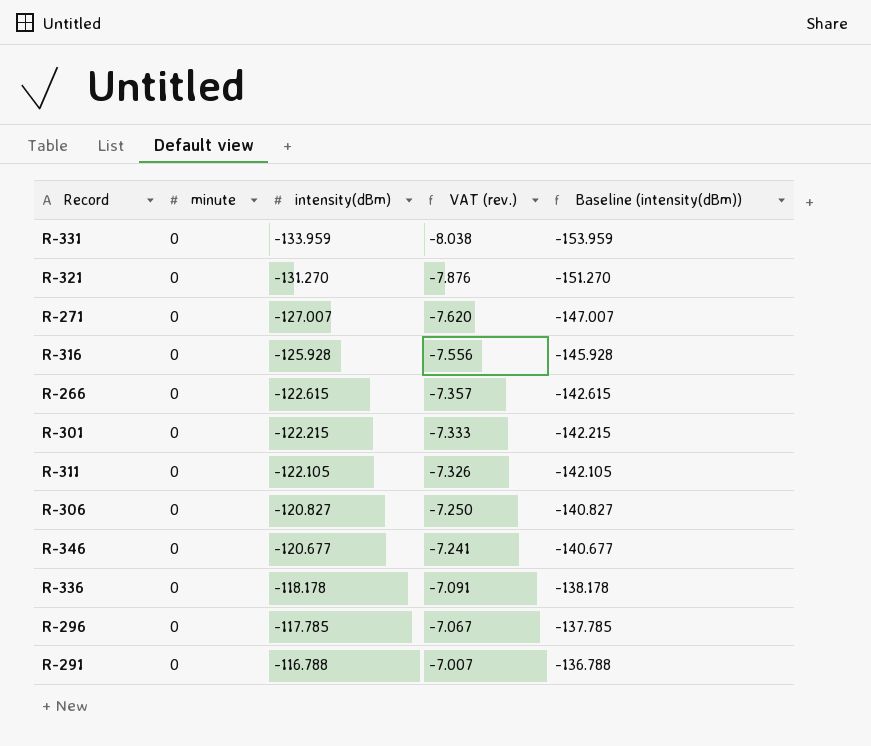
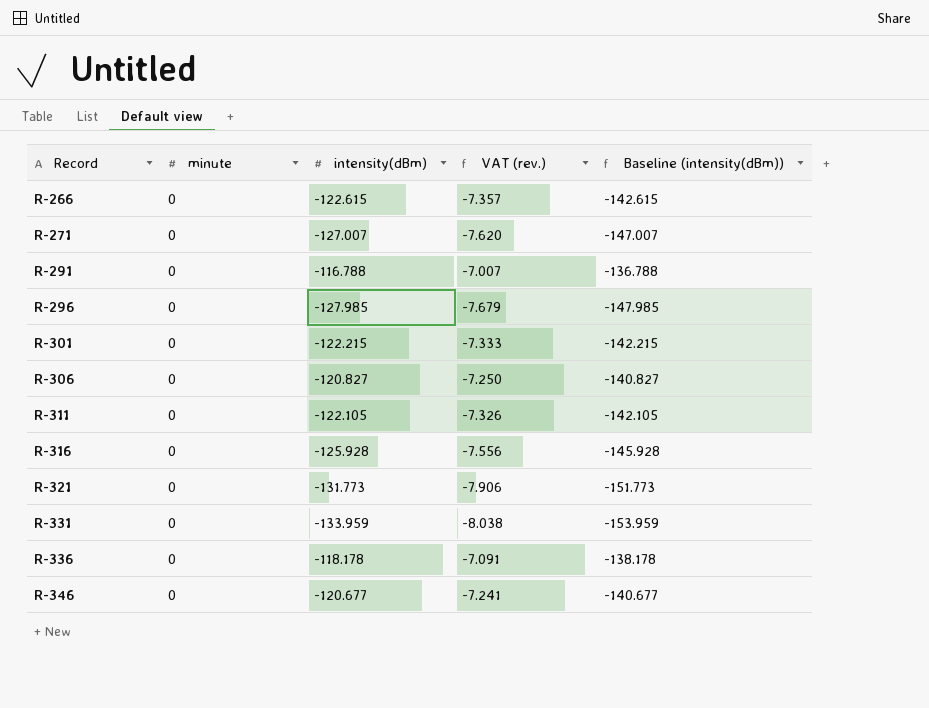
row order: intensity(dBm) ascending -> Record ascending
R-296 | intensity(dBm): -117.785 -> -127.985
R-296 | VAT (rev.): -7.067 -> -7.679
R-296 | Baseline (intensity(dBm)): -137.785 -> -147.985
R-321 | intensity(dBm): -131.270 -> -131.773
R-321 | VAT (rev.): -7.876 -> -7.906
R-321 | Baseline (intensity(dBm)): -151.270 -> -151.773

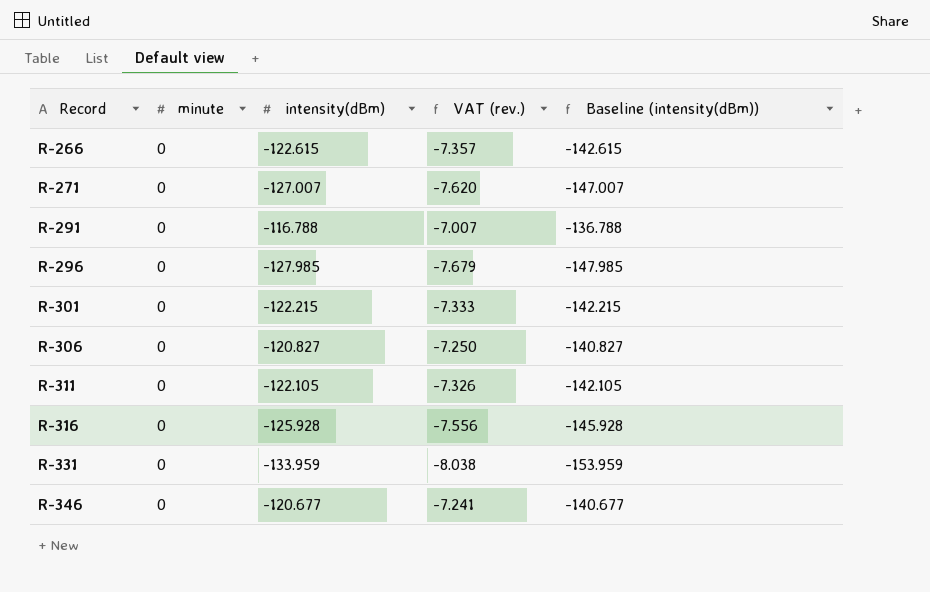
row R-321: 0 | -131.773 | -7.906 | -151.773 -> none
row R-336: 0 | -118.178 | -7.091 | -138.178 -> none

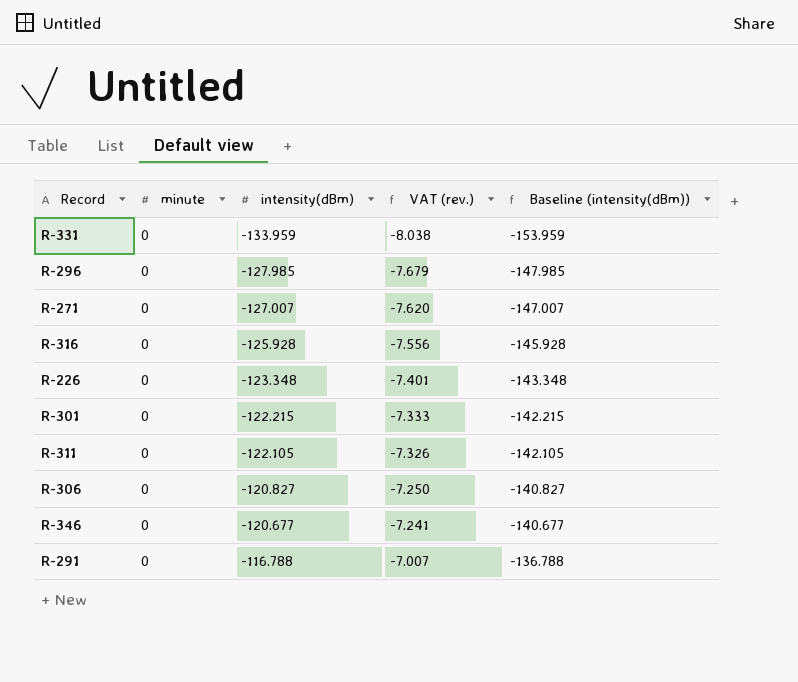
row order: Record ascending -> intensity(dBm) ascending
row R-266: 0 | -122.615 | -7.357 | -142.615 -> none
row R-226: none -> 0 | -123.348 | -7.401 | -143.348

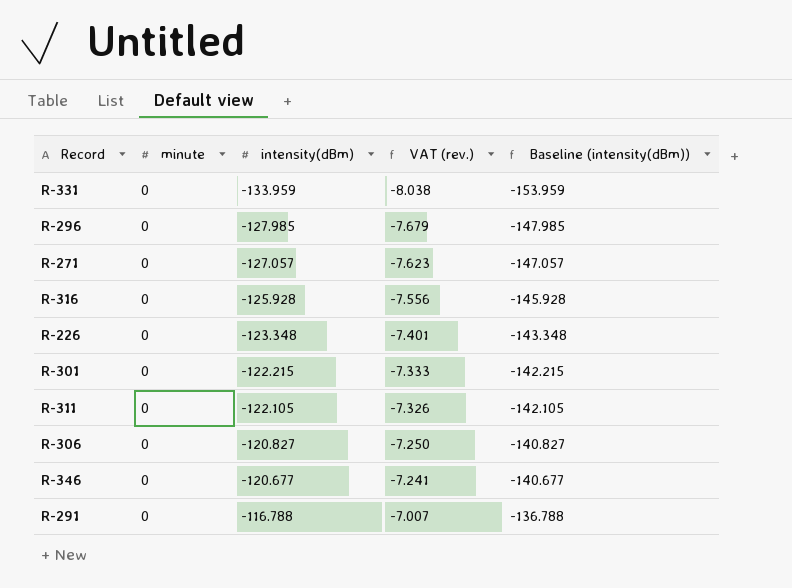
R-271 | intensity(dBm): -127.007 -> -127.057
R-271 | VAT (rev.): -7.620 -> -7.623
R-271 | Baseline (intensity(dBm)): -147.007 -> -147.057

